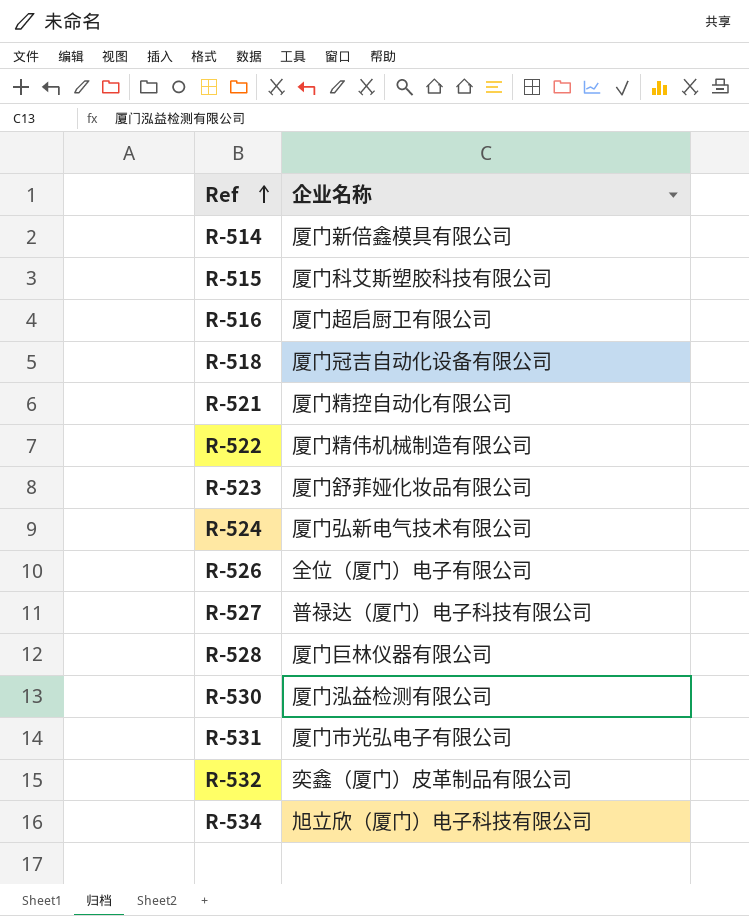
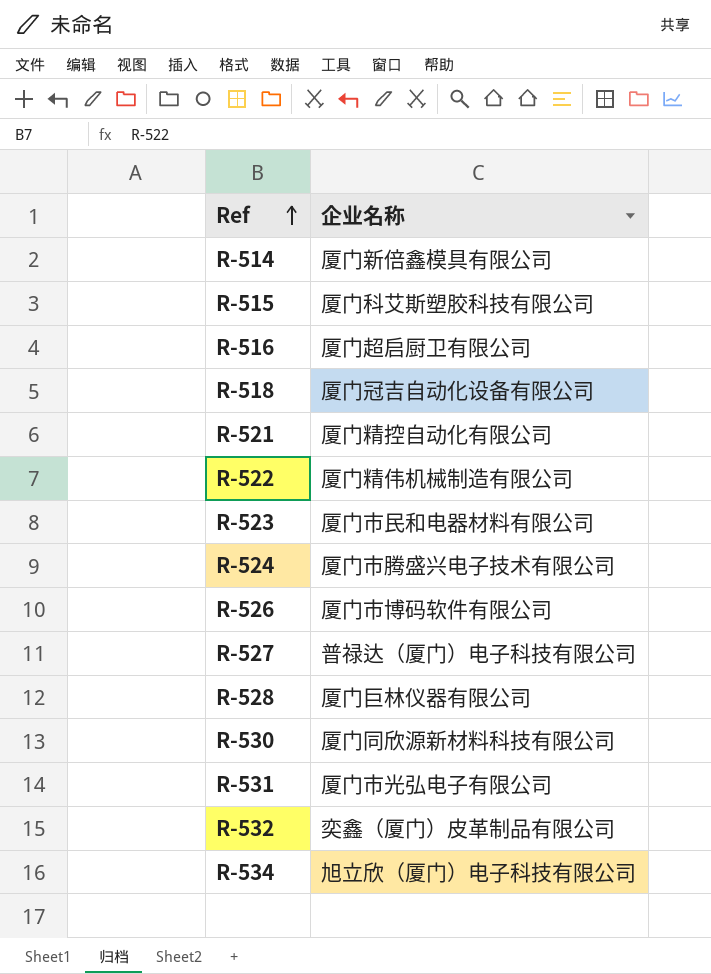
R-523 | 企业名称: 厦门舒菲娅化妆品有限公司 -> 厦门市民和电器材料有限公司
R-524 | 企业名称: 厦门弘新电气技术有限公司 -> 厦门市腾盛兴电子技术有限公司
R-526 | 企业名称: 全位（厦门）电子有限公司 -> 厦门市博码软件有限公司
R-530 | 企业名称: 厦门泓益检测有限公司 -> 厦门同欣源新材料科技有限公司

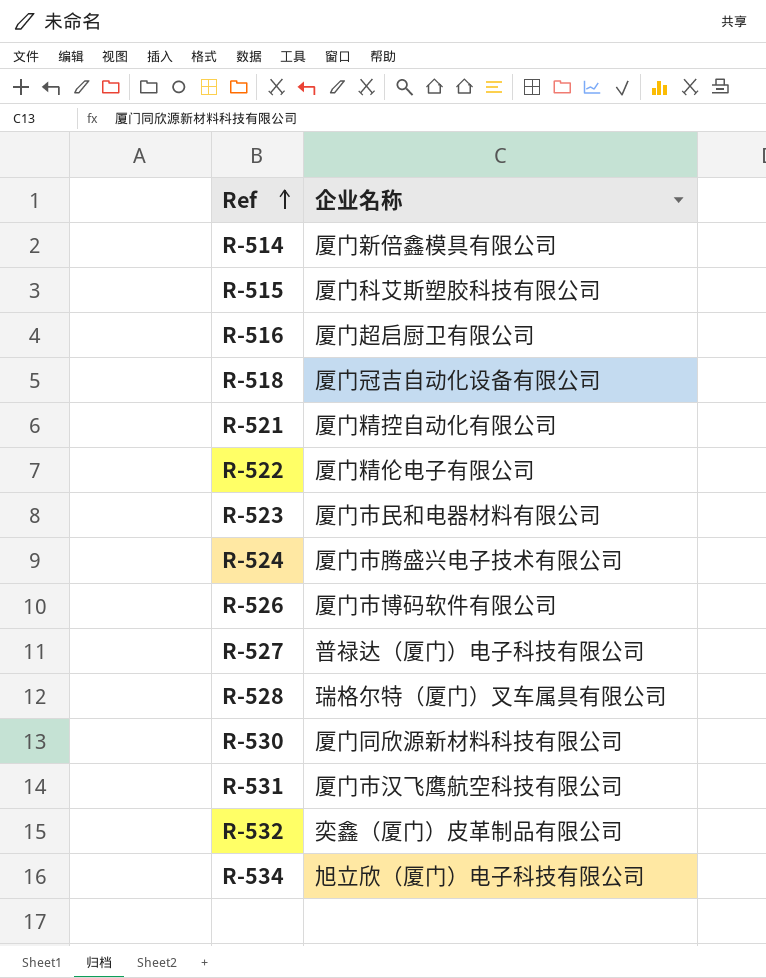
R-522 | 企业名称: 厦门精伟机械制造有限公司 -> 厦门精伦电子有限公司
R-528 | 企业名称: 厦门巨林仪器有限公司 -> 瑞格尔特（厦门）叉车属具有限公司
R-531 | 企业名称: 厦门市光弘电子有限公司 -> 厦门市汉飞鹰航空科技有限公司

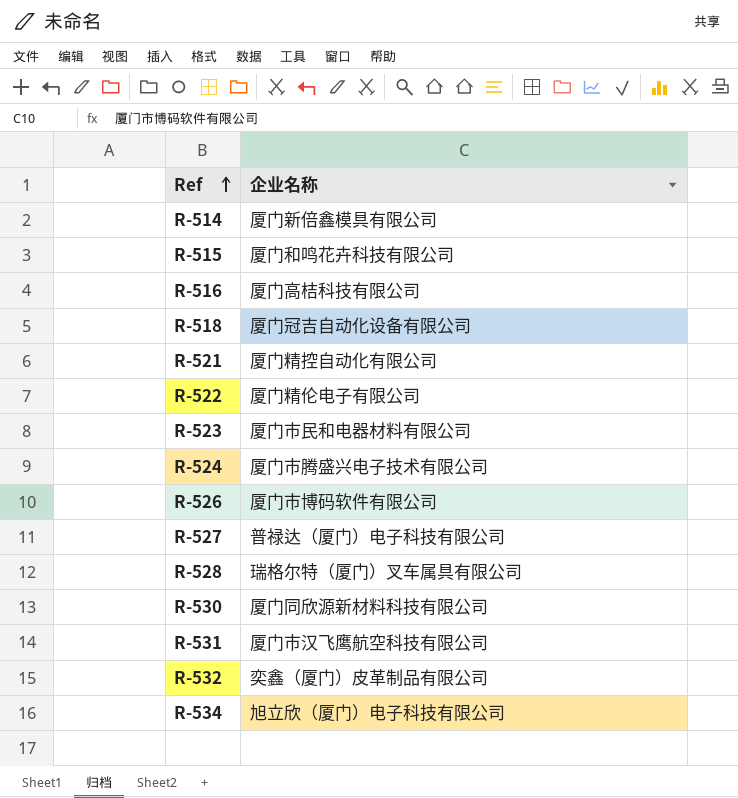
R-515 | 企业名称: 厦门科艾斯塑胶科技有限公司 -> 厦门和鸣花卉科技有限公司
R-516 | 企业名称: 厦门超启厨卫有限公司 -> 厦门高桔科技有限公司

